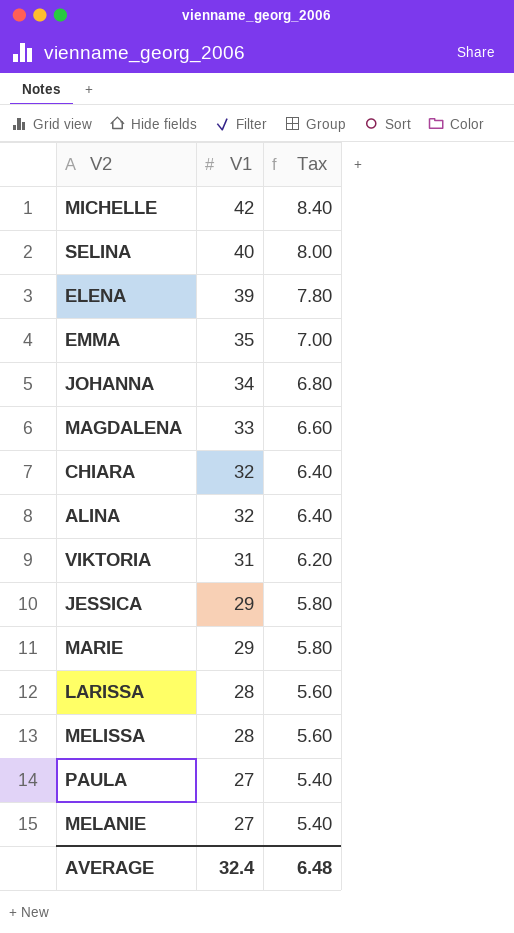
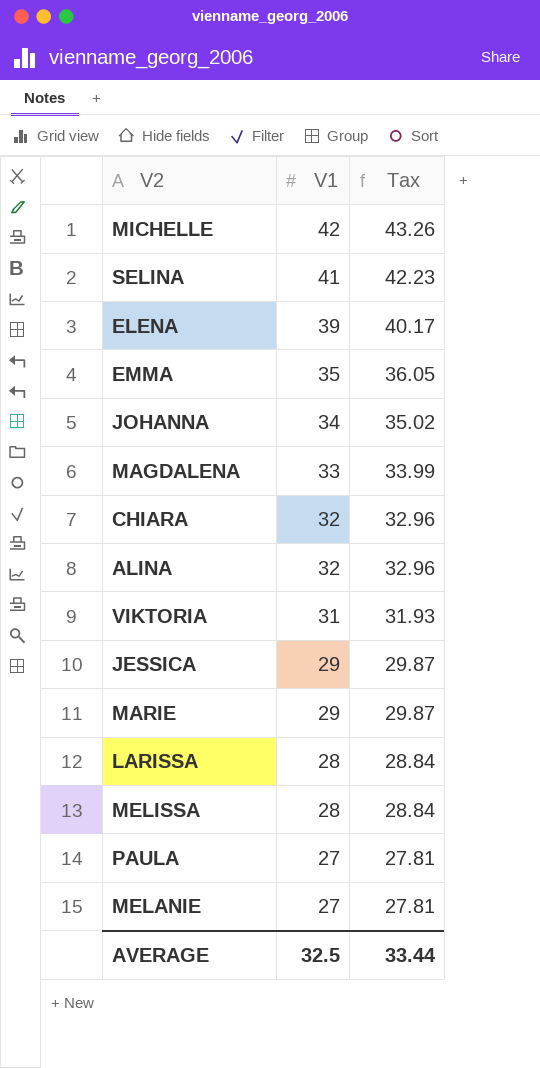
column Tax | formula: [V1] * 0.2 -> [V1] * 1.03
SELINA | V1: 40 -> 41
AVERAGE | V1: 32.4 -> 32.5
AVERAGE | Tax: 6.48 -> 33.44

